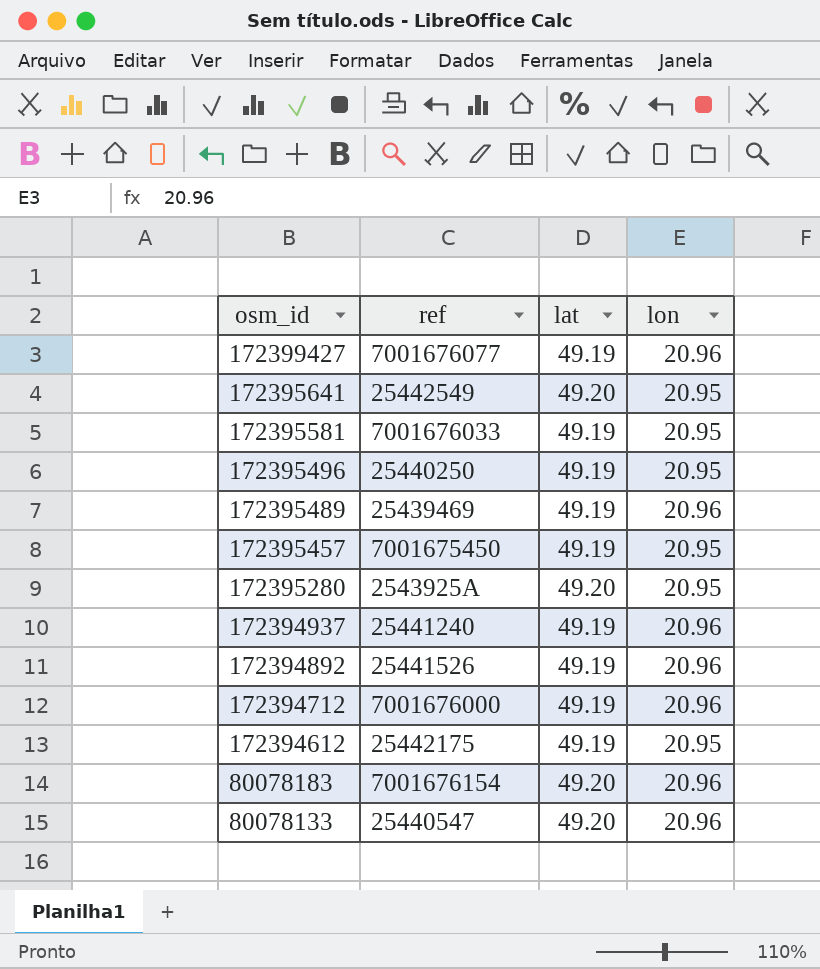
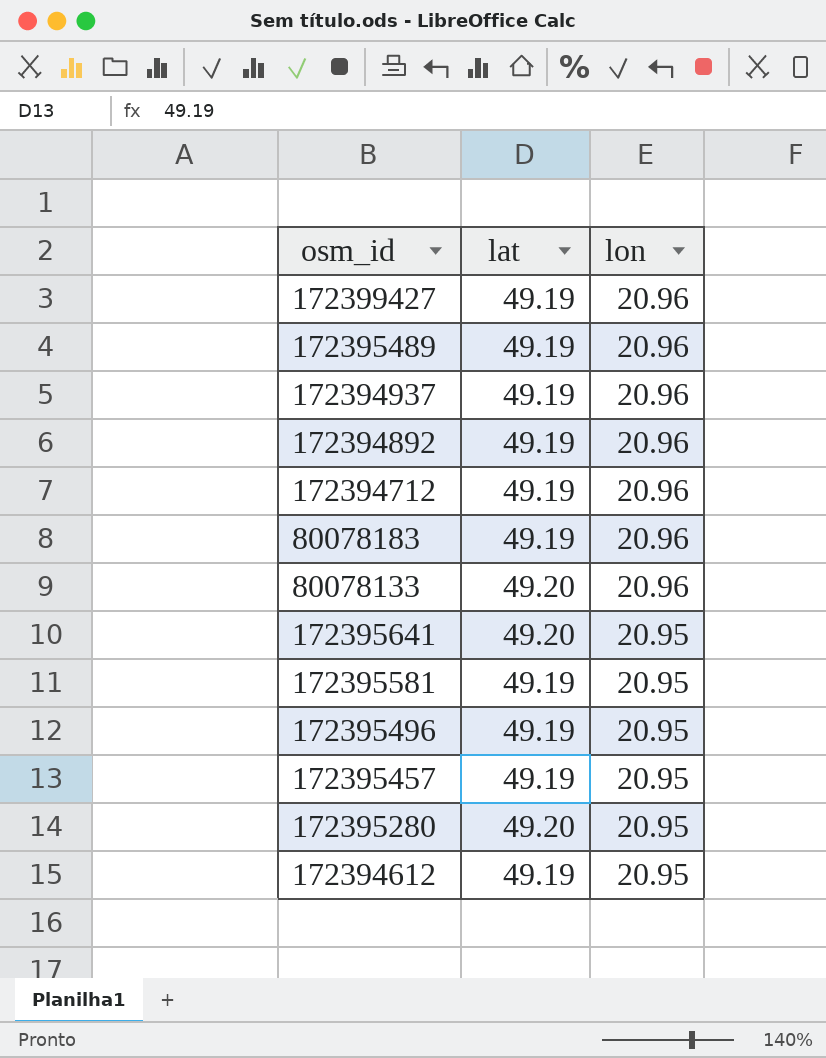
row order: osm_id descending -> lon descending
column ref | position: 2 -> none
80078183 | lat: 49.20 -> 49.19

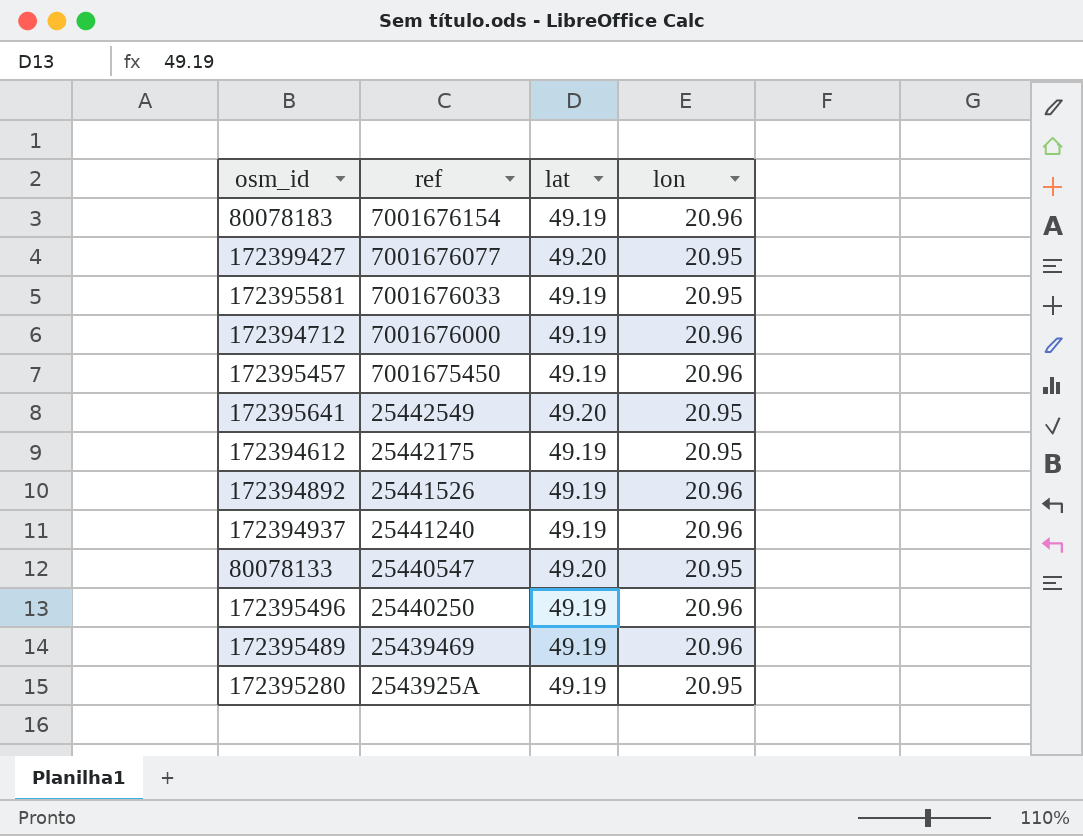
row order: lon descending -> ref descending
column ref | position: none -> 2
172399427 | lat: 49.19 -> 49.20
172399427 | lon: 20.96 -> 20.95
172395457 | lon: 20.95 -> 20.96
80078133 | lon: 20.96 -> 20.95
172395496 | lon: 20.95 -> 20.96
172395280 | lat: 49.20 -> 49.19

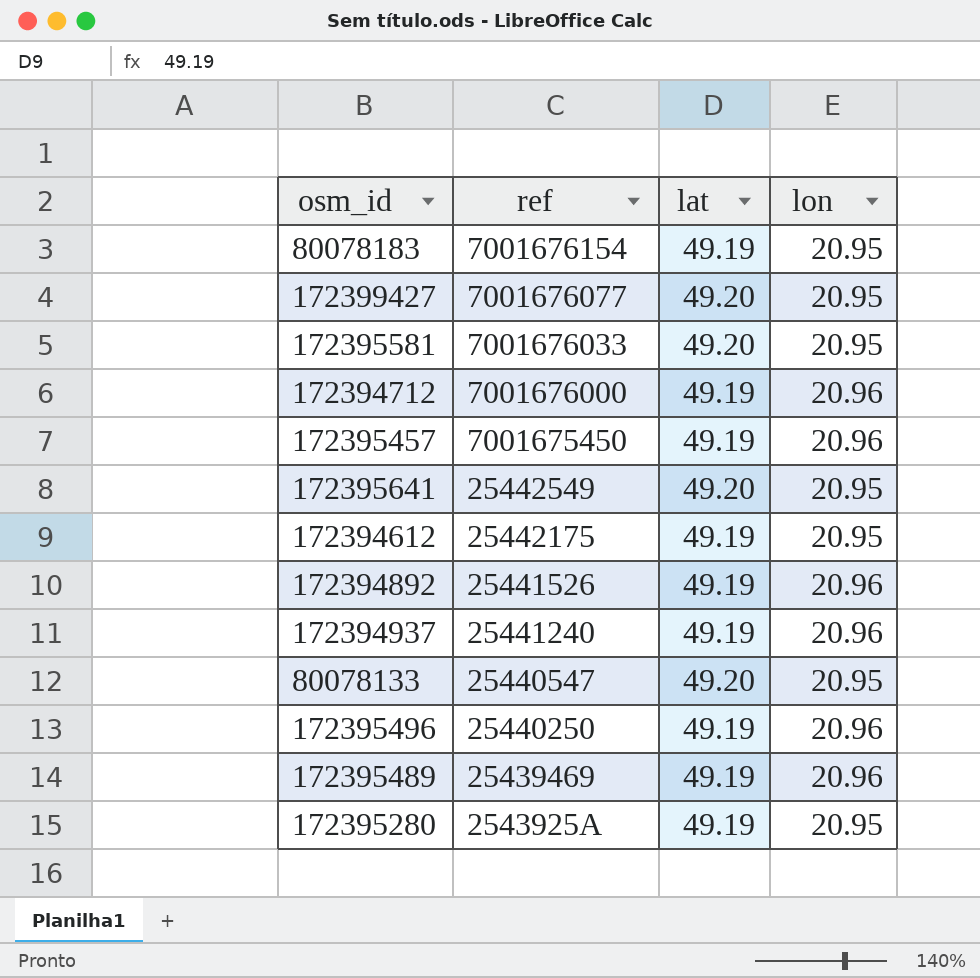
80078183 | lon: 20.96 -> 20.95
172395581 | lat: 49.19 -> 49.20

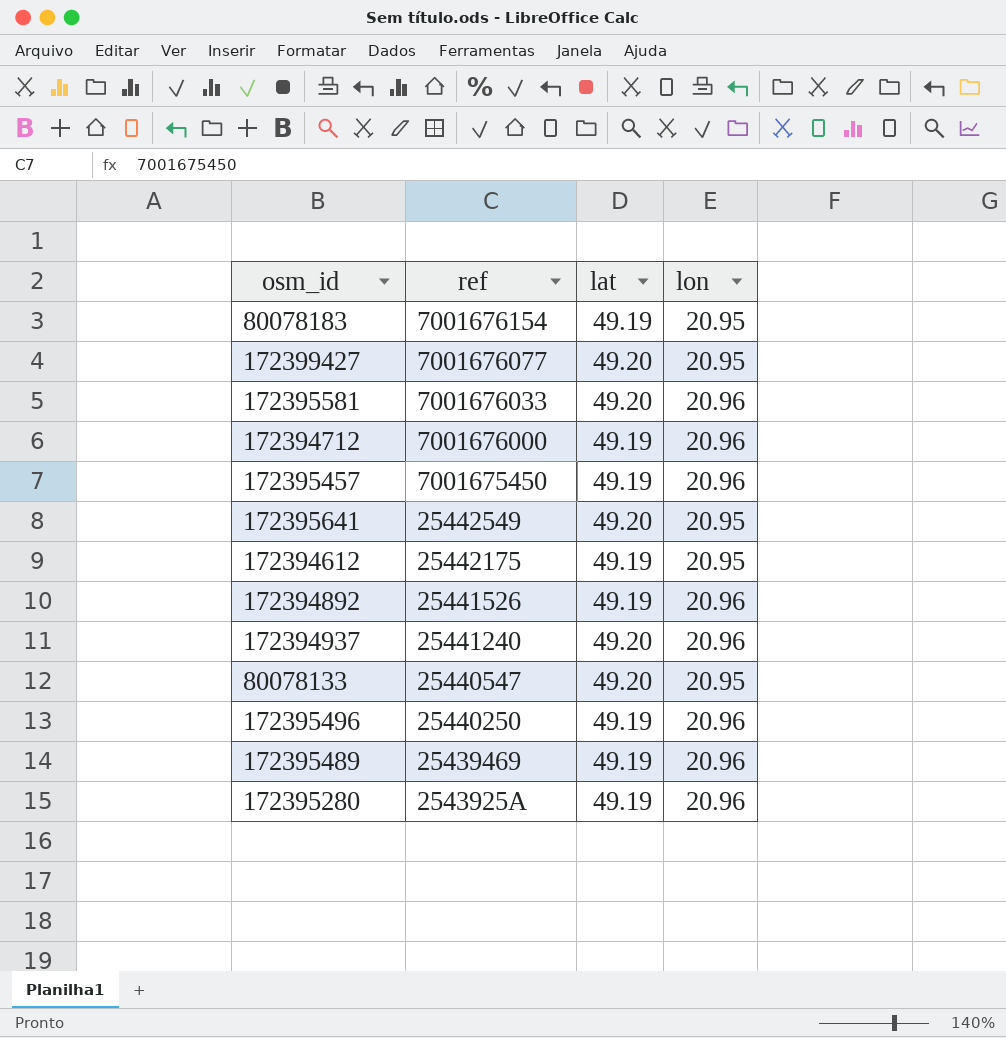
172395581 | lon: 20.95 -> 20.96
172394937 | lat: 49.19 -> 49.20
172395280 | lon: 20.95 -> 20.96

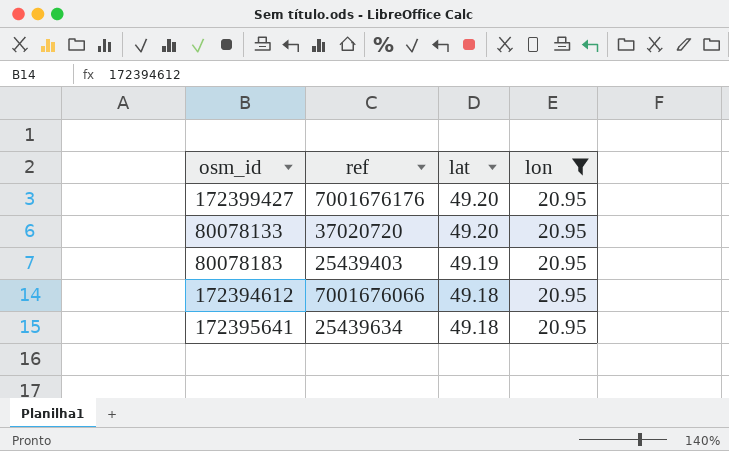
filter: none -> lon = 20.95
row order: ref descending -> lat descending
172399427 | ref: 7001676077 -> 7001676176
80078133 | ref: 25440547 -> 37020720
80078183 | ref: 7001676154 -> 25439403
172394612 | ref: 25442175 -> 7001676066
172394612 | lat: 49.19 -> 49.18
172395641 | ref: 25442549 -> 25439634
172395641 | lat: 49.20 -> 49.18

